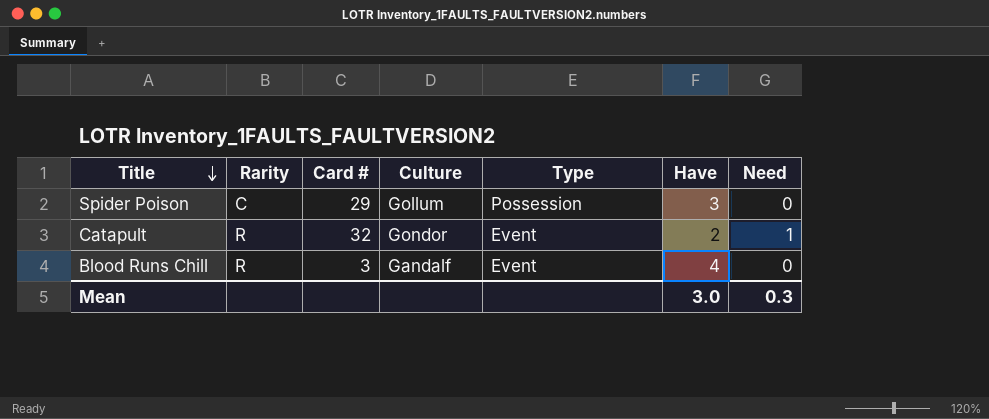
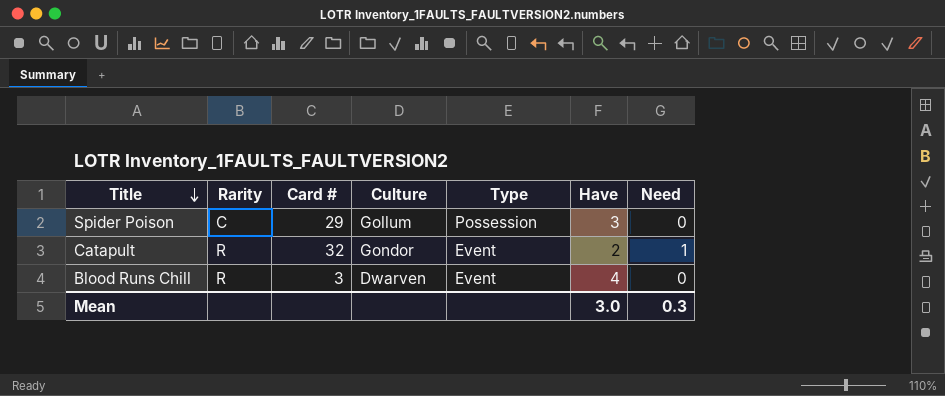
Blood Runs Chill | Culture: Gandalf -> Dwarven

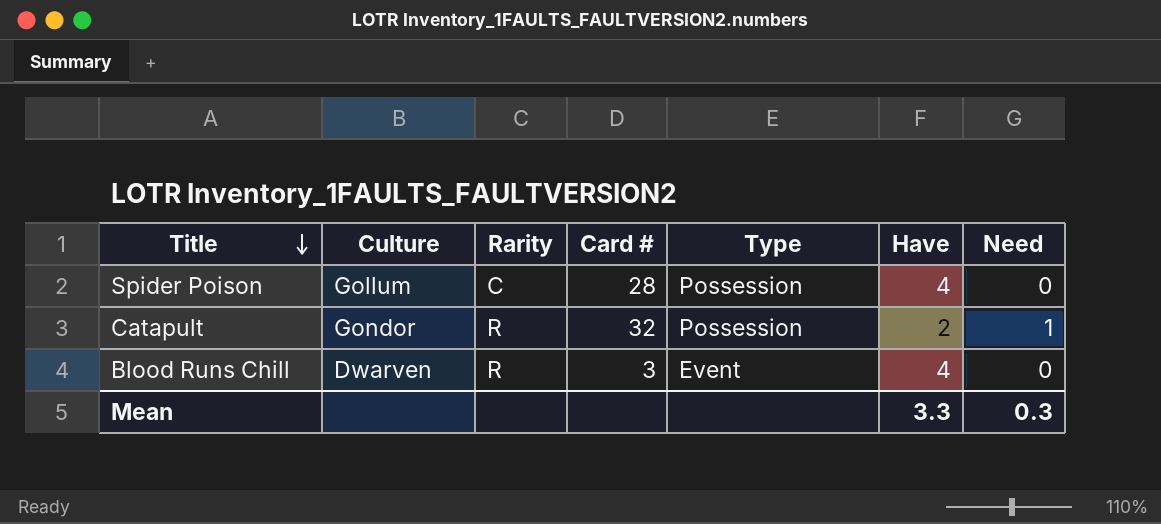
column Culture | position: 4 -> 2
Spider Poison | Card #: 29 -> 28
Spider Poison | Have: 3 -> 4
Catapult | Type: Event -> Possession
Mean | Have: 3.0 -> 3.3

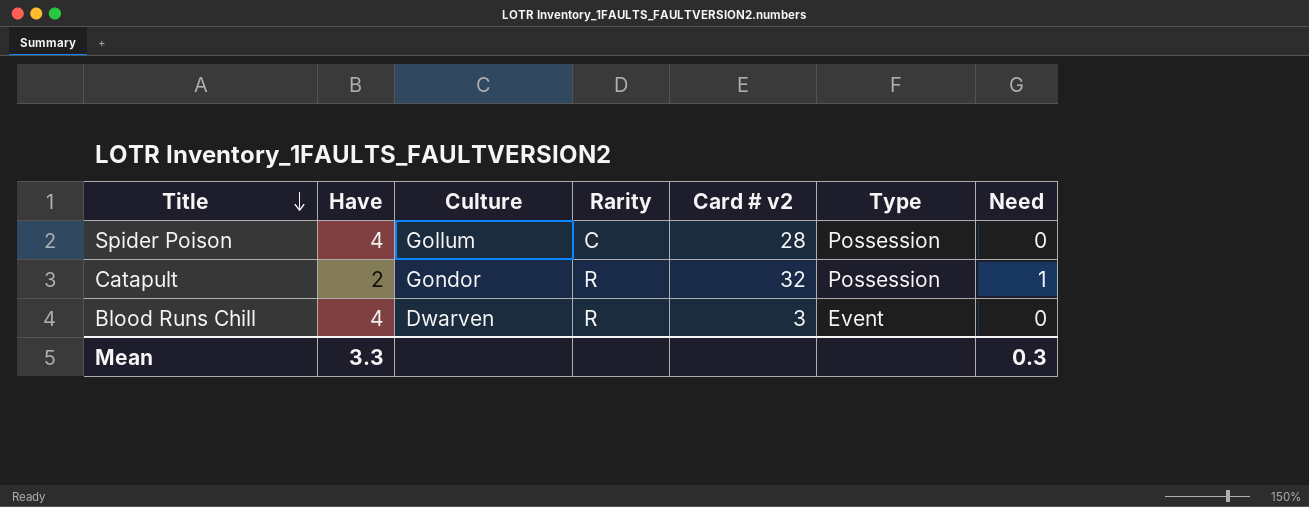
column Have | position: 6 -> 2
column name: Card # -> Card # v2

